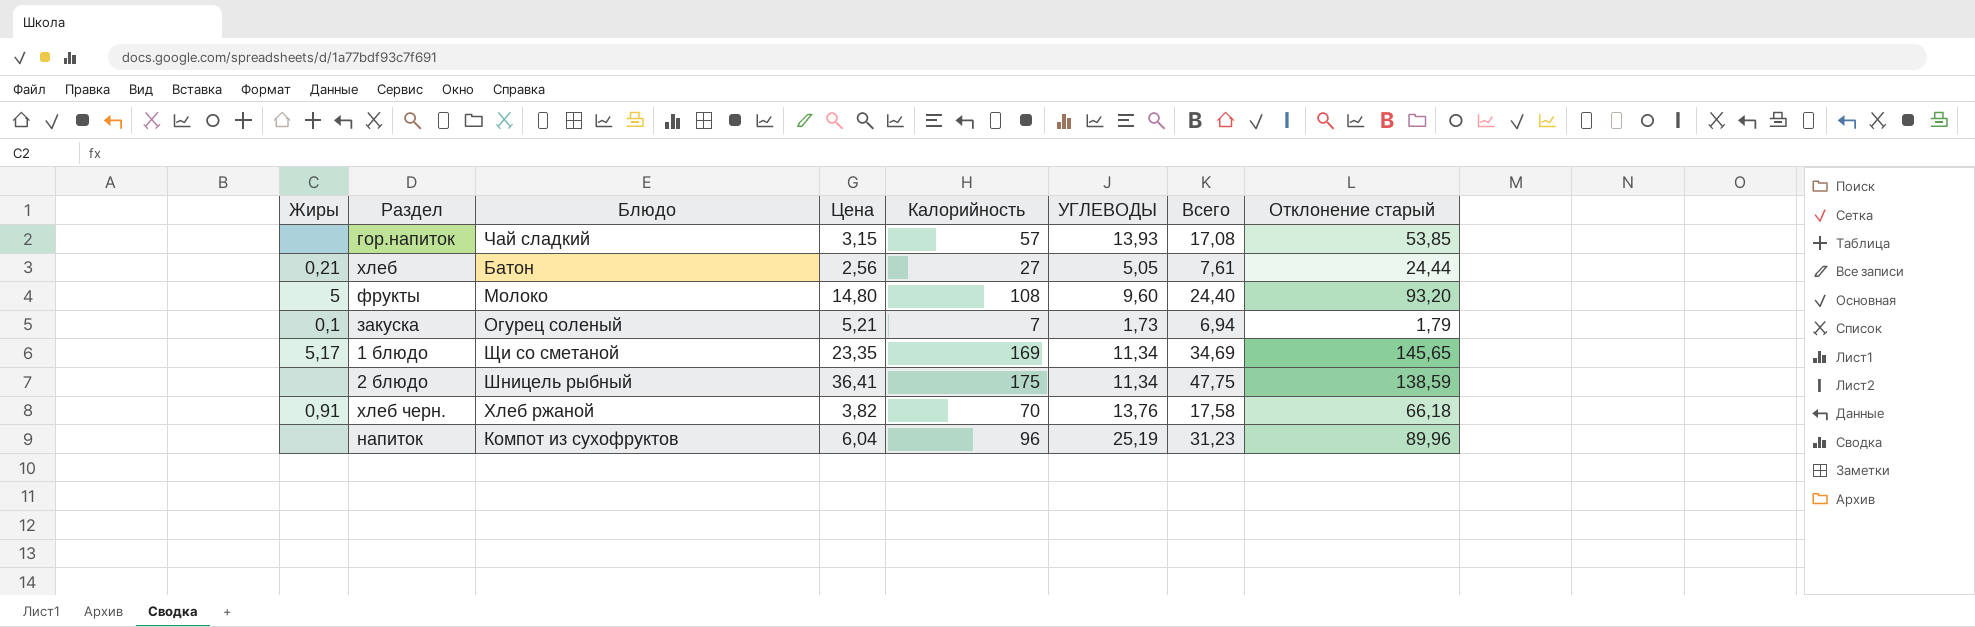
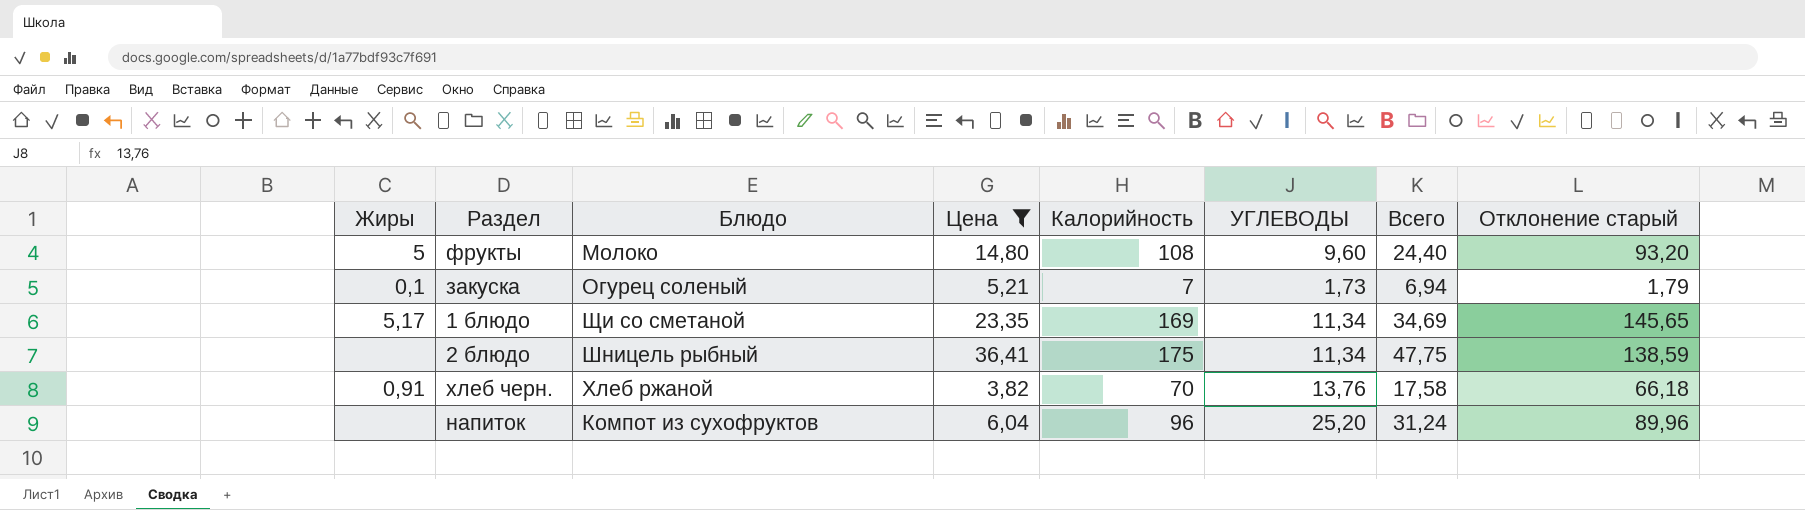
filter: none -> Цена >= 3,82
напиток | УГЛЕВОДЫ: 25,19 -> 25,20
напиток | Всего: 31,23 -> 31,24

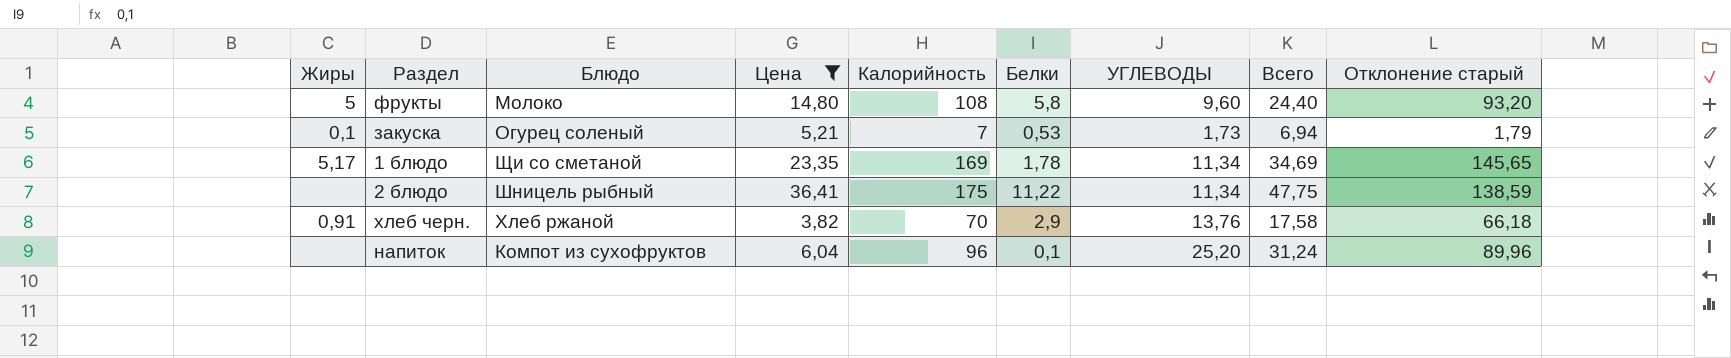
column Белки | position: none -> 6

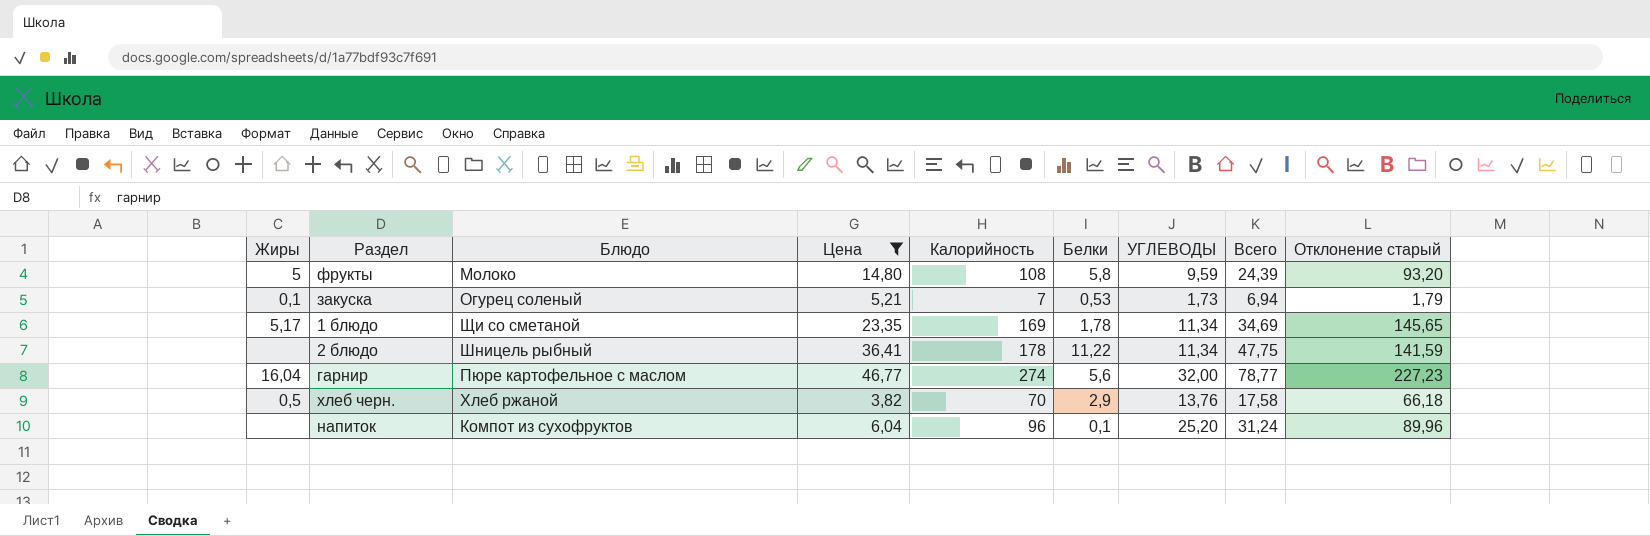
фрукты | УГЛЕВОДЫ: 9,60 -> 9,59
фрукты | Всего: 24,40 -> 24,39
2 блюдо | Калорийность: 175 -> 178
2 блюдо | Отклонение старый: 138,59 -> 141,59
row гарнир: none -> 16,04 | Пюре картофельное с маслом | 46,77 | 274 | 5,6 | 32,00 | 78,77 | 227,23
хлеб черн. | Жиры: 0,91 -> 0,5

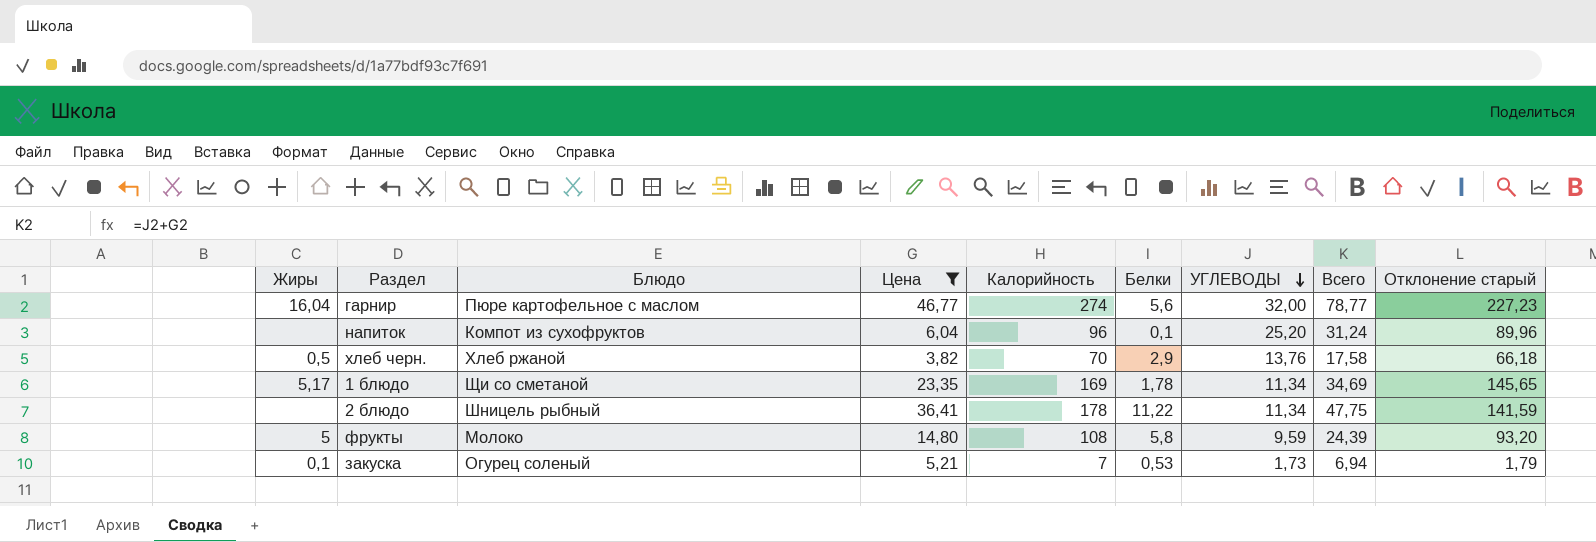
row order: none -> УГЛЕВОДЫ descending

